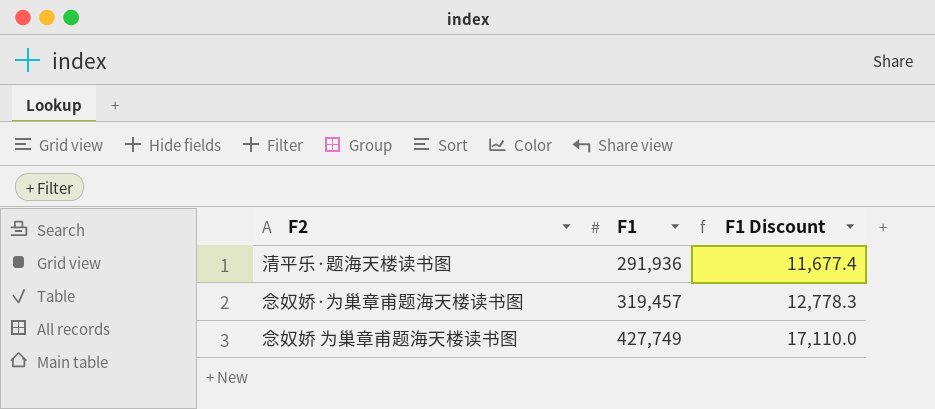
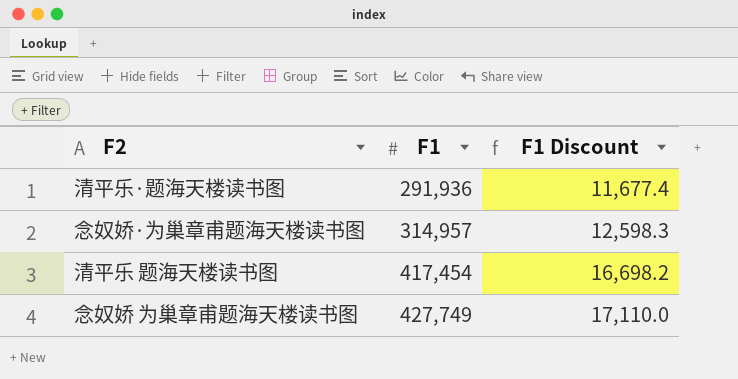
念奴娇·为巢章甫题海天楼读书图 | F1: 319,457 -> 314,957
念奴娇·为巢章甫题海天楼读书图 | F1 Discount: 12,778.3 -> 12,598.3
row 清平乐 题海天楼读书图: none -> 417,454 | 16,698.2

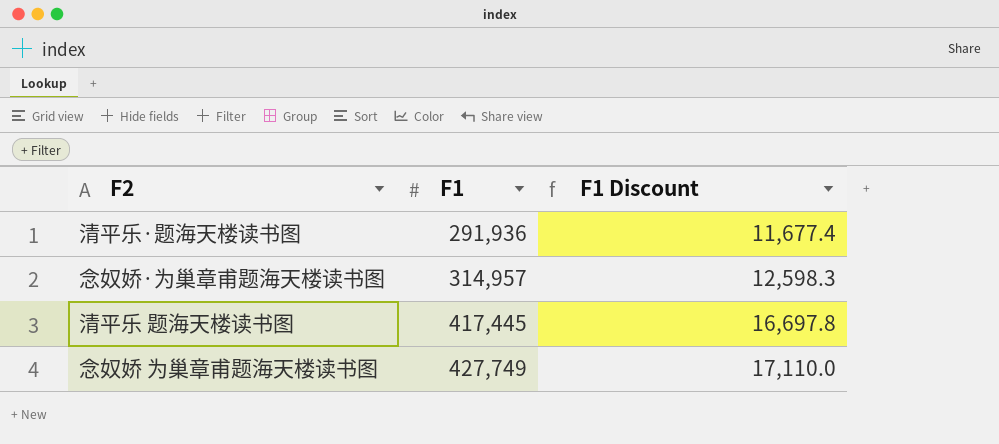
清平乐 题海天楼读书图 | F1: 417,454 -> 417,445
清平乐 题海天楼读书图 | F1 Discount: 16,698.2 -> 16,697.8

